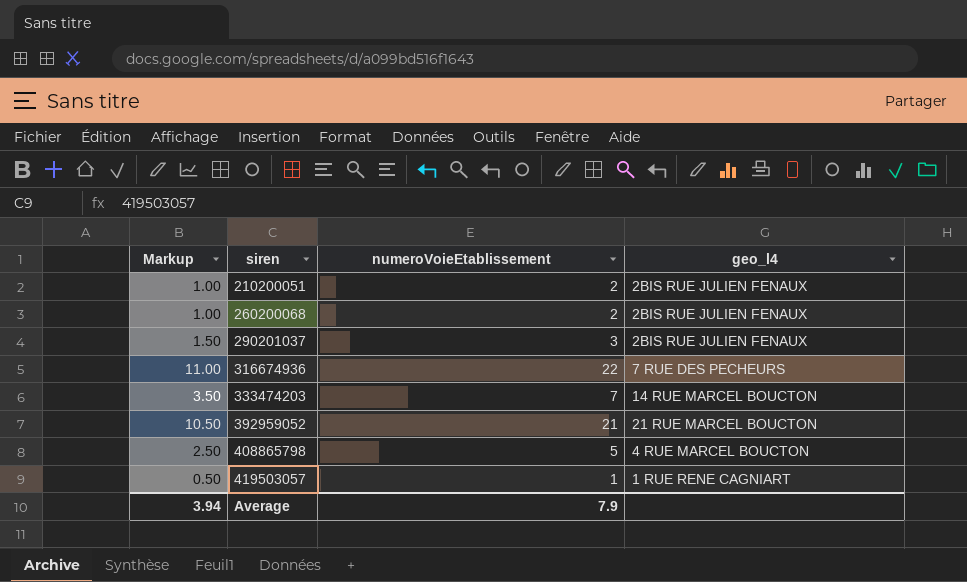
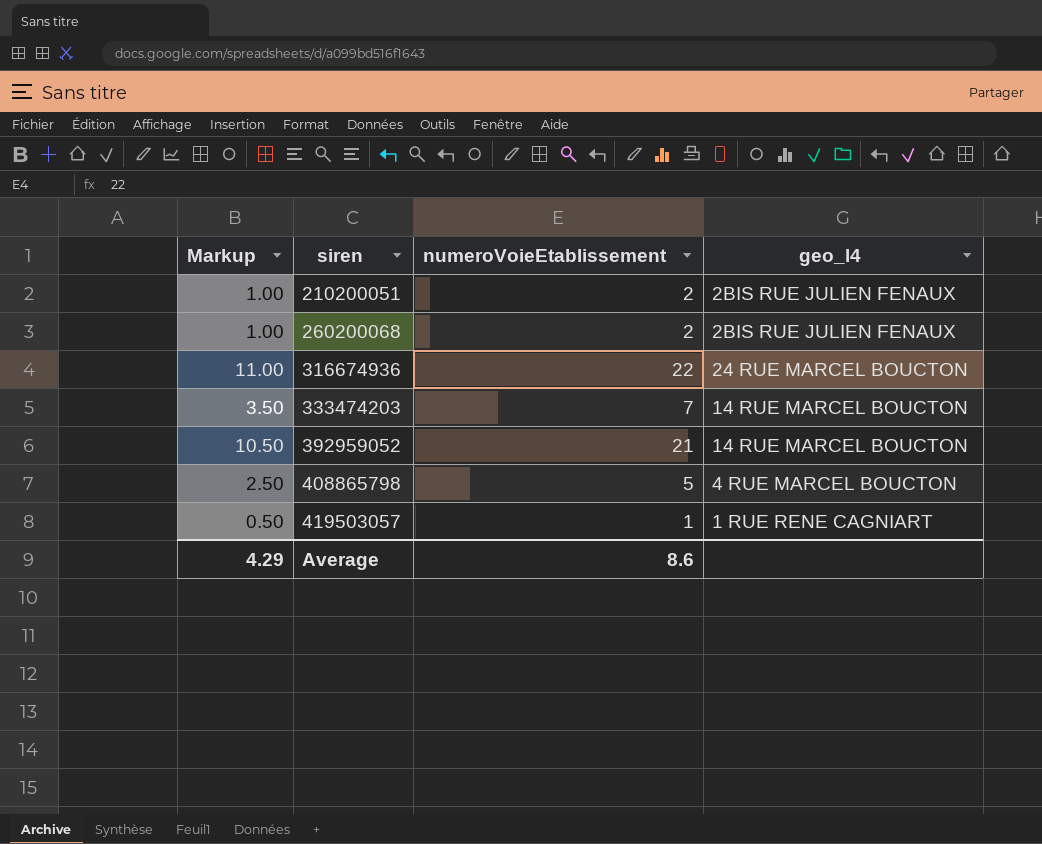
row 290201037: 1.50 | 3 | 2BIS RUE JULIEN FENAUX -> none
316674936 | geo_l4: 7 RUE DES PECHEURS -> 24 RUE MARCEL BOUCTON
392959052 | geo_l4: 21 RUE MARCEL BOUCTON -> 14 RUE MARCEL BOUCTON
Average | Markup: 3.94 -> 4.29
Average | numeroVoieEtablissement: 7.9 -> 8.6

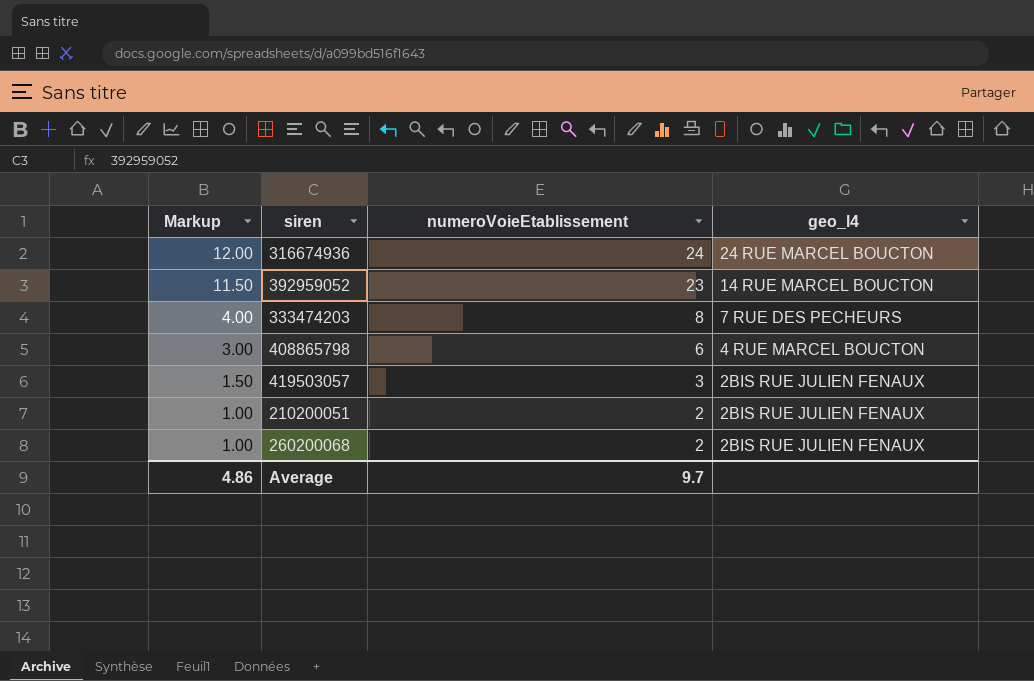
row order: siren ascending -> Markup descending
316674936 | Markup: 11.00 -> 12.00
316674936 | numeroVoieEtablissement: 22 -> 24
392959052 | Markup: 10.50 -> 11.50
392959052 | numeroVoieEtablissement: 21 -> 23
333474203 | Markup: 3.50 -> 4.00
333474203 | numeroVoieEtablissement: 7 -> 8
333474203 | geo_l4: 14 RUE MARCEL BOUCTON -> 7 RUE DES PECHEURS
408865798 | Markup: 2.50 -> 3.00
408865798 | numeroVoieEtablissement: 5 -> 6
419503057 | Markup: 0.50 -> 1.50
419503057 | numeroVoieEtablissement: 1 -> 3
419503057 | geo_l4: 1 RUE RENE CAGNIART -> 2BIS RUE JULIEN FENAUX
Average | Markup: 4.29 -> 4.86
Average | numeroVoieEtablissement: 8.6 -> 9.7

